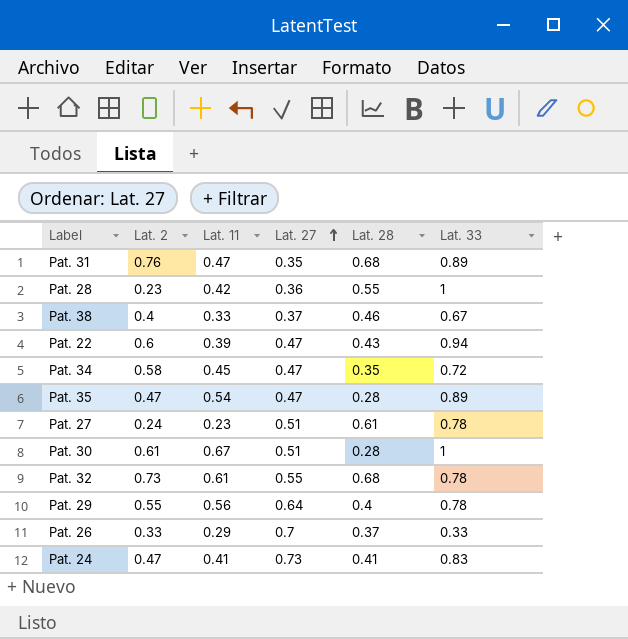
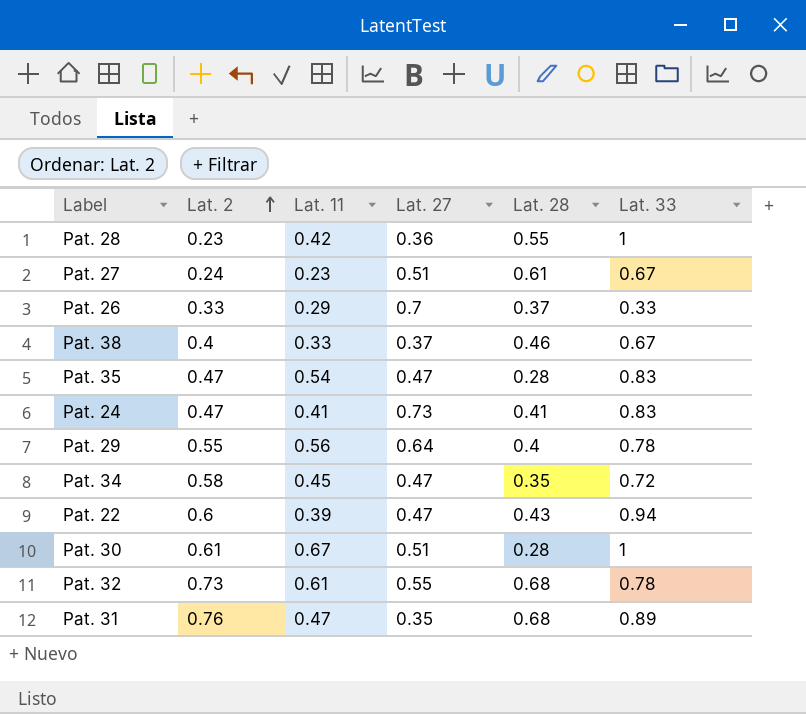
row order: Lat. 27 ascending -> Lat. 2 ascending
Pat. 27 | Lat. 33: 0.78 -> 0.67
Pat. 35 | Lat. 33: 0.89 -> 0.83

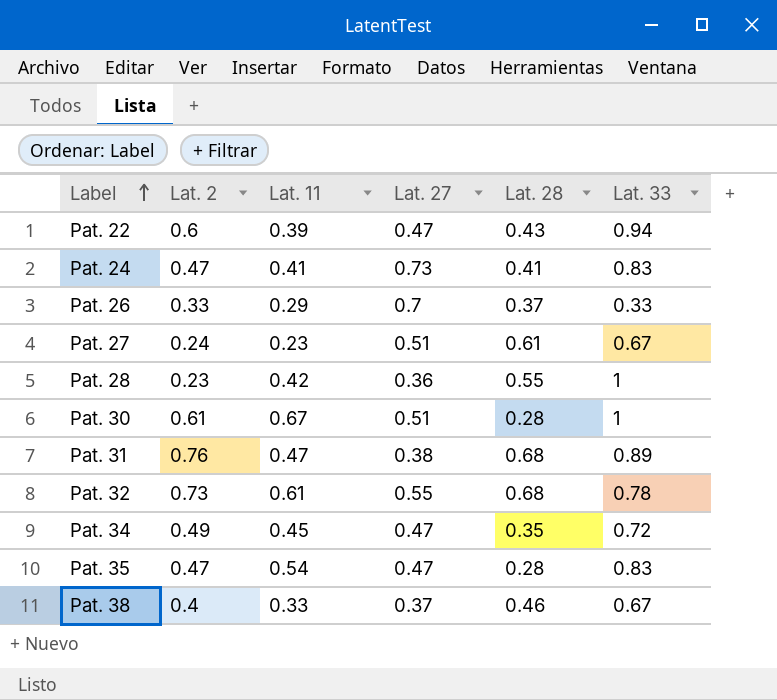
row order: Lat. 2 ascending -> Label ascending
row Pat. 29: 0.55 | 0.56 | 0.64 | 0.4 | 0.78 -> none
Pat. 31 | Lat. 27: 0.35 -> 0.38
Pat. 34 | Lat. 2: 0.58 -> 0.49

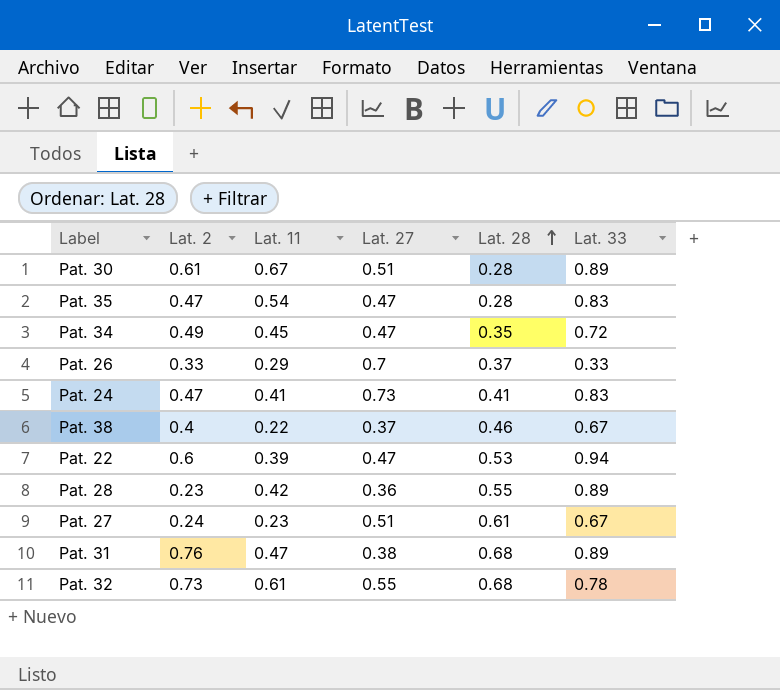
row order: Label ascending -> Lat. 28 ascending
Pat. 30 | Lat. 33: 1 -> 0.89
Pat. 38 | Lat. 11: 0.33 -> 0.22
Pat. 22 | Lat. 28: 0.43 -> 0.53
Pat. 28 | Lat. 33: 1 -> 0.89

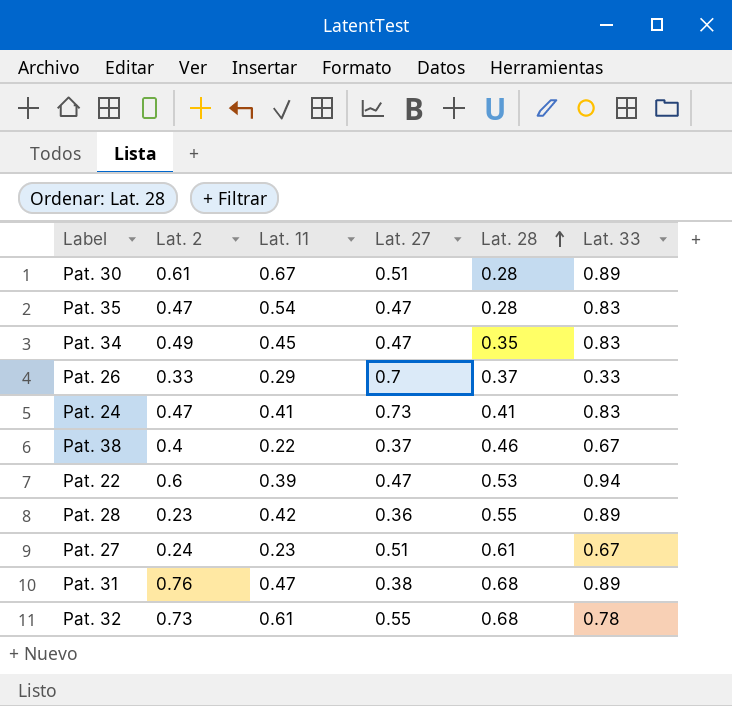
Pat. 34 | Lat. 33: 0.72 -> 0.83

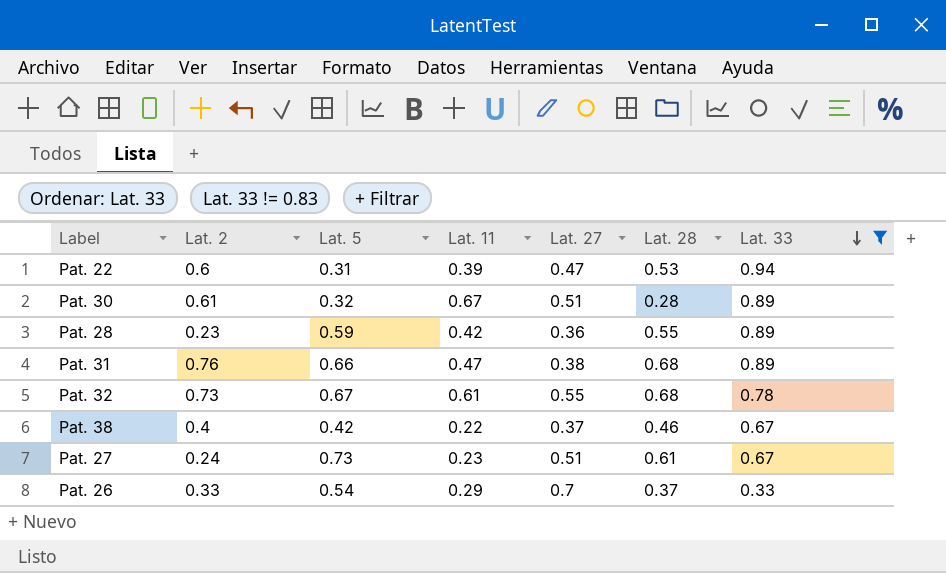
filter: none -> Lat. 33 != 0.83
row order: Lat. 28 ascending -> Lat. 33 descending
column Lat. 5 | position: none -> 3

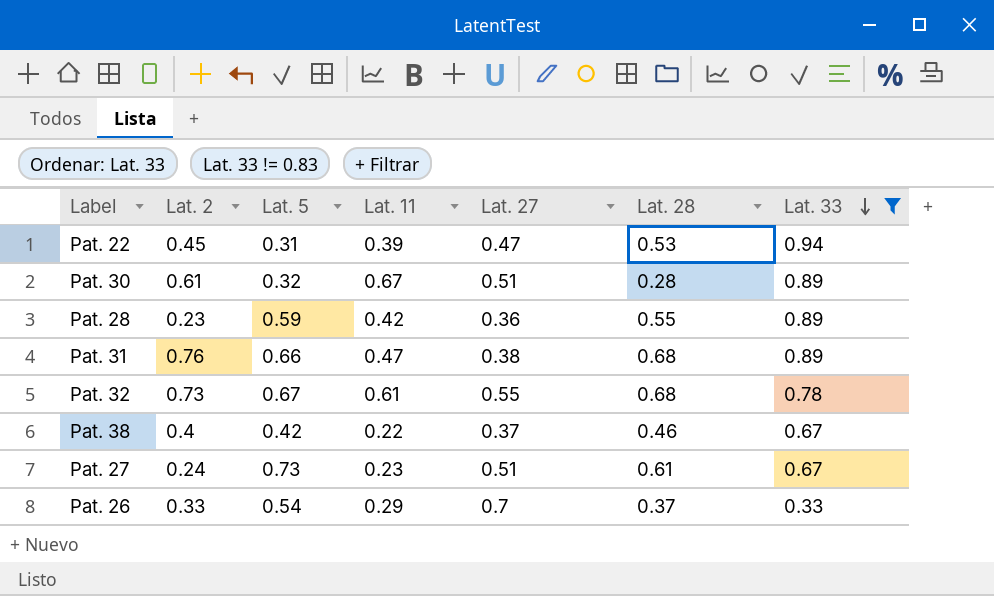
Pat. 22 | Lat. 2: 0.6 -> 0.45

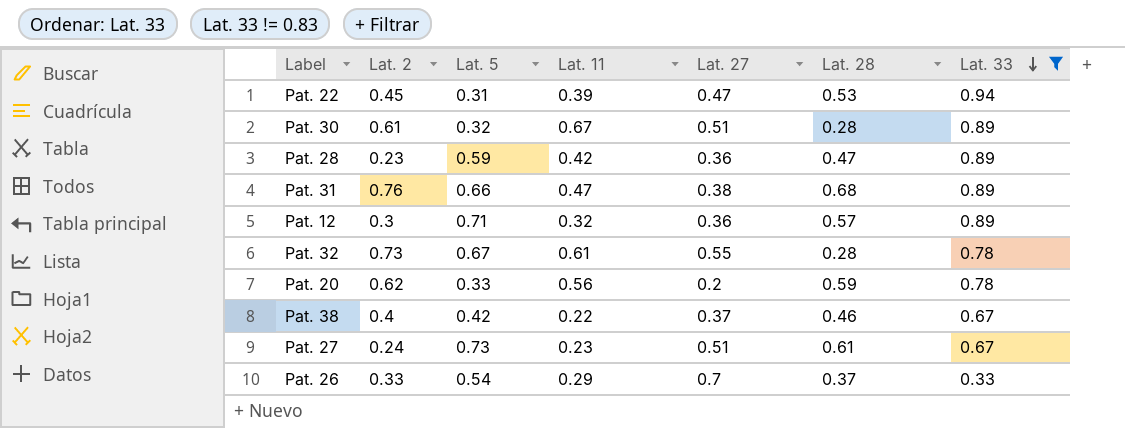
Pat. 28 | Lat. 28: 0.55 -> 0.47
row Pat. 12: none -> 0.3 | 0.71 | 0.32 | 0.36 | 0.57 | 0.89
Pat. 32 | Lat. 28: 0.68 -> 0.28
row Pat. 20: none -> 0.62 | 0.33 | 0.56 | 0.2 | 0.59 | 0.78

